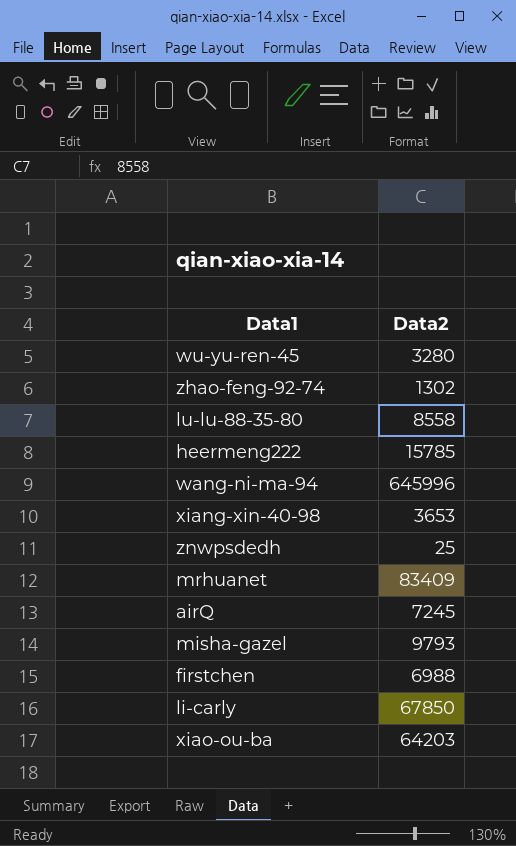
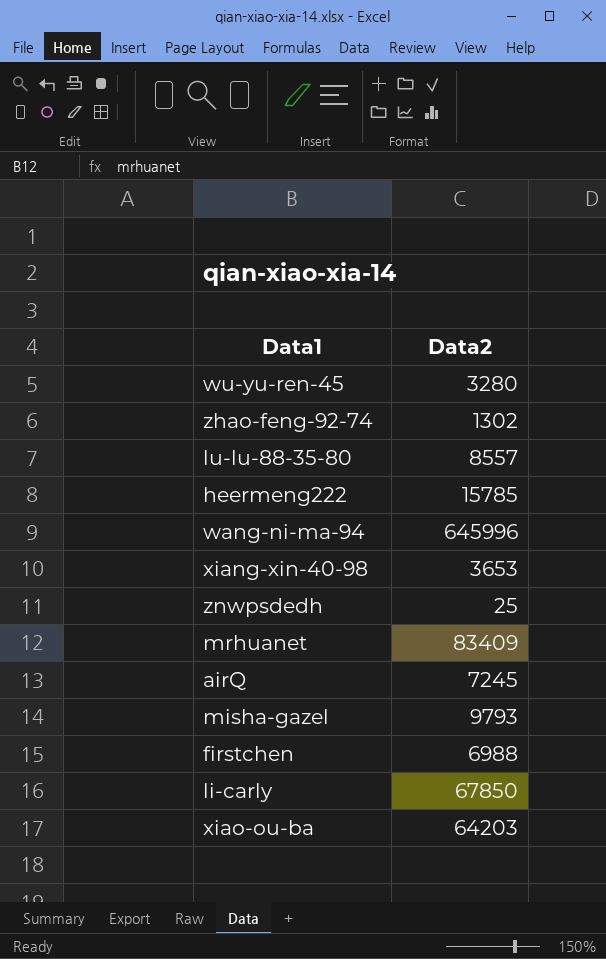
lu-lu-88-35-80 | Data2: 8558 -> 8557

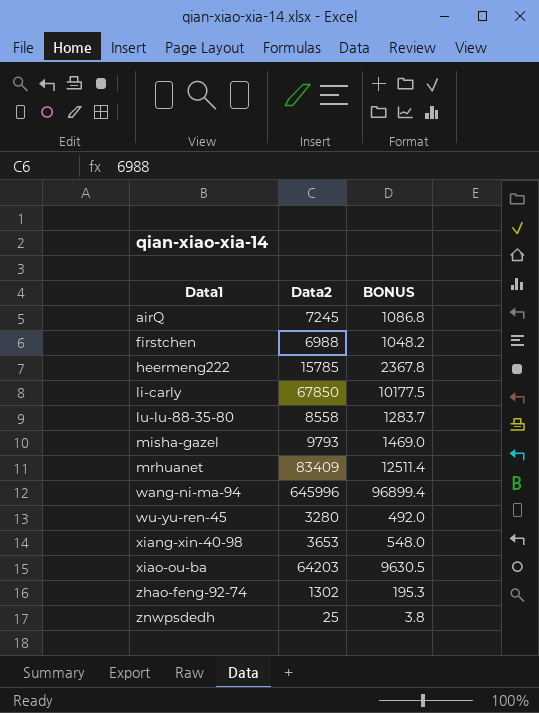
row order: none -> Data1 ascending
column BONUS | formula: none -> [Data2] * 0.15
lu-lu-88-35-80 | Data2: 8557 -> 8558

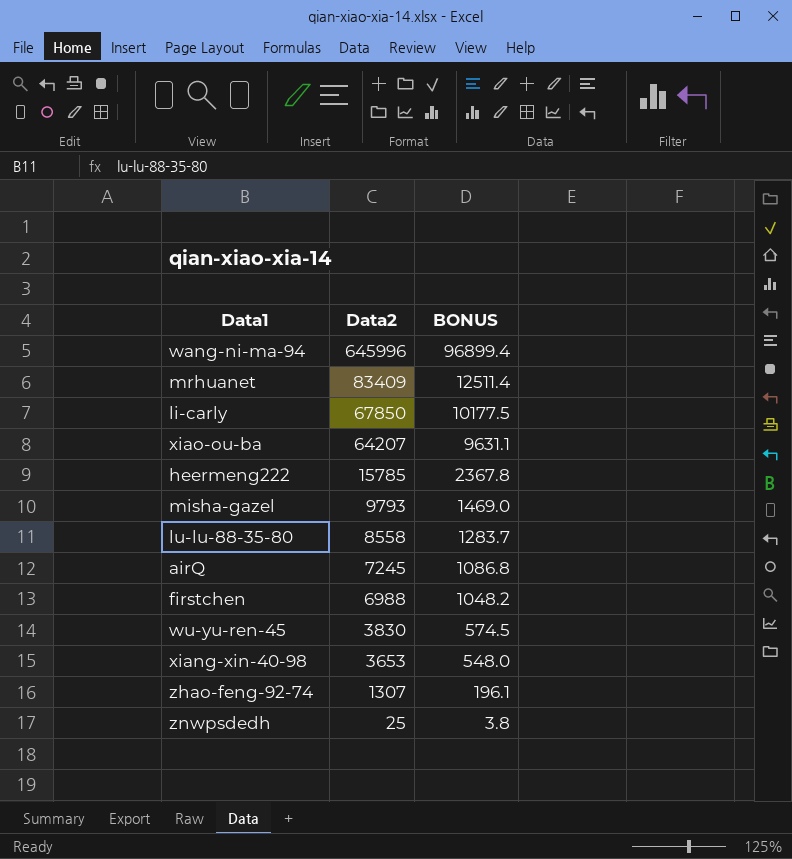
row order: Data1 ascending -> Data2 descending
xiao-ou-ba | Data2: 64203 -> 64207
xiao-ou-ba | BONUS: 9630.5 -> 9631.1
wu-yu-ren-45 | Data2: 3280 -> 3830
wu-yu-ren-45 | BONUS: 492.0 -> 574.5
zhao-feng-92-74 | Data2: 1302 -> 1307
zhao-feng-92-74 | BONUS: 195.3 -> 196.1

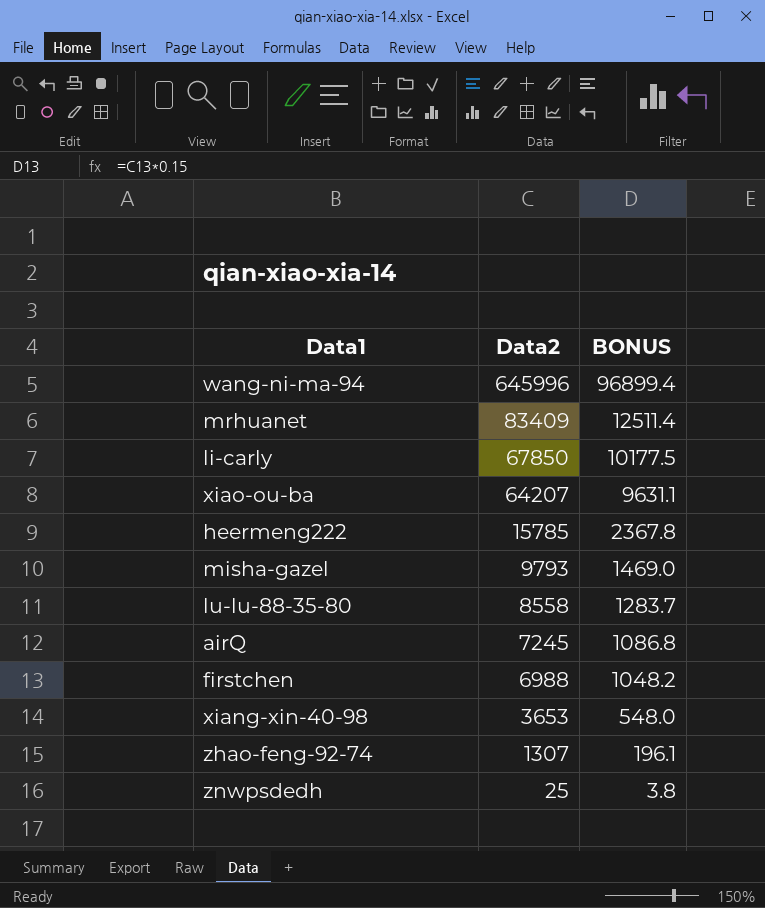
row wu-yu-ren-45: 3830 | 574.5 -> none

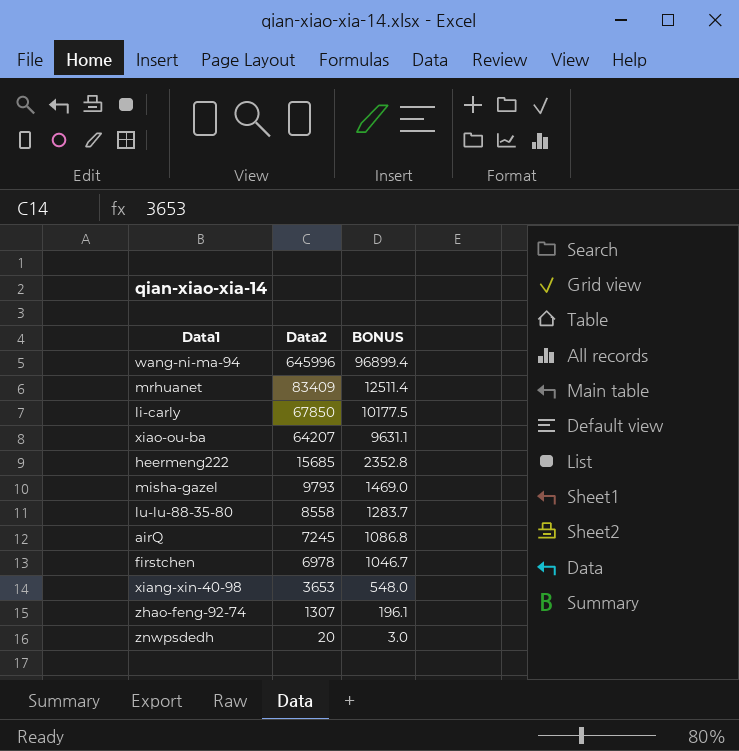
heermeng222 | Data2: 15785 -> 15685
heermeng222 | BONUS: 2367.8 -> 2352.8
firstchen | Data2: 6988 -> 6978
firstchen | BONUS: 1048.2 -> 1046.7
znwpsdedh | Data2: 25 -> 20
znwpsdedh | BONUS: 3.8 -> 3.0

